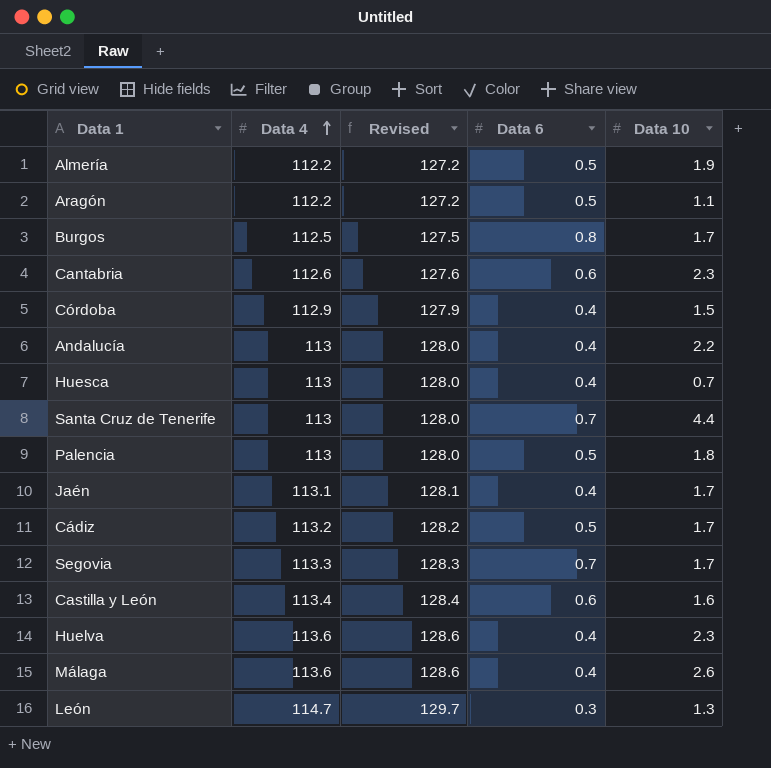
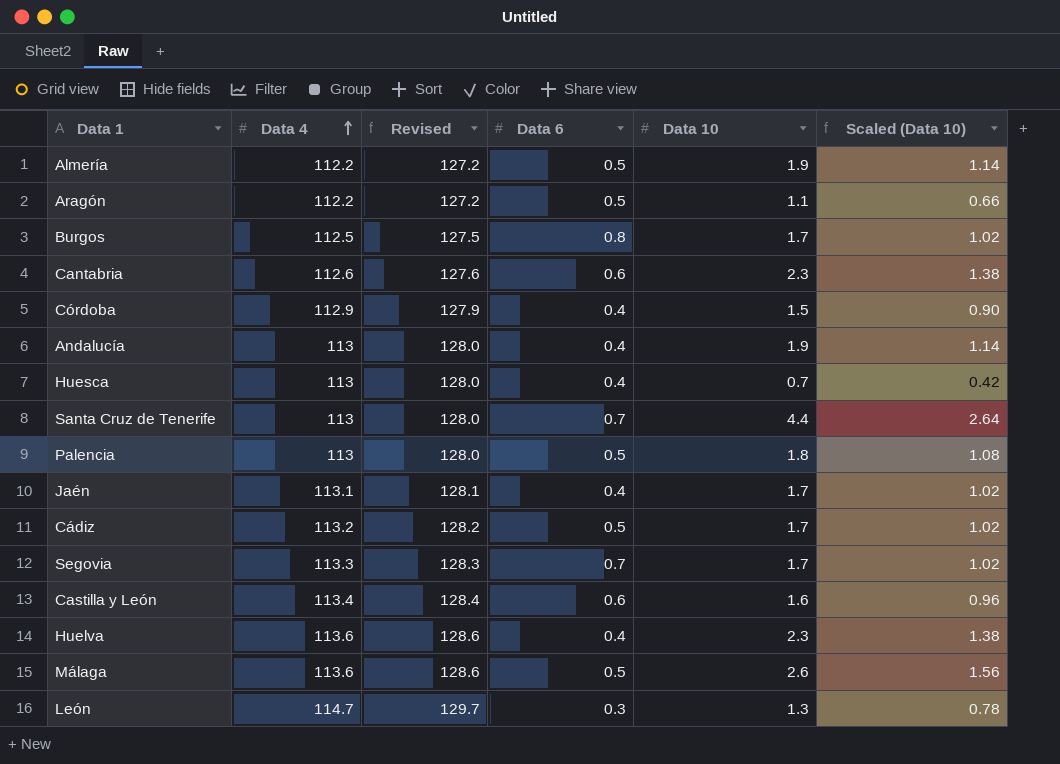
column Scaled (Data 10) | formula: none -> [Data 10] * 0.6
Andalucía | Data 10: 2.2 -> 1.9
Málaga | Data 6: 0.4 -> 0.5

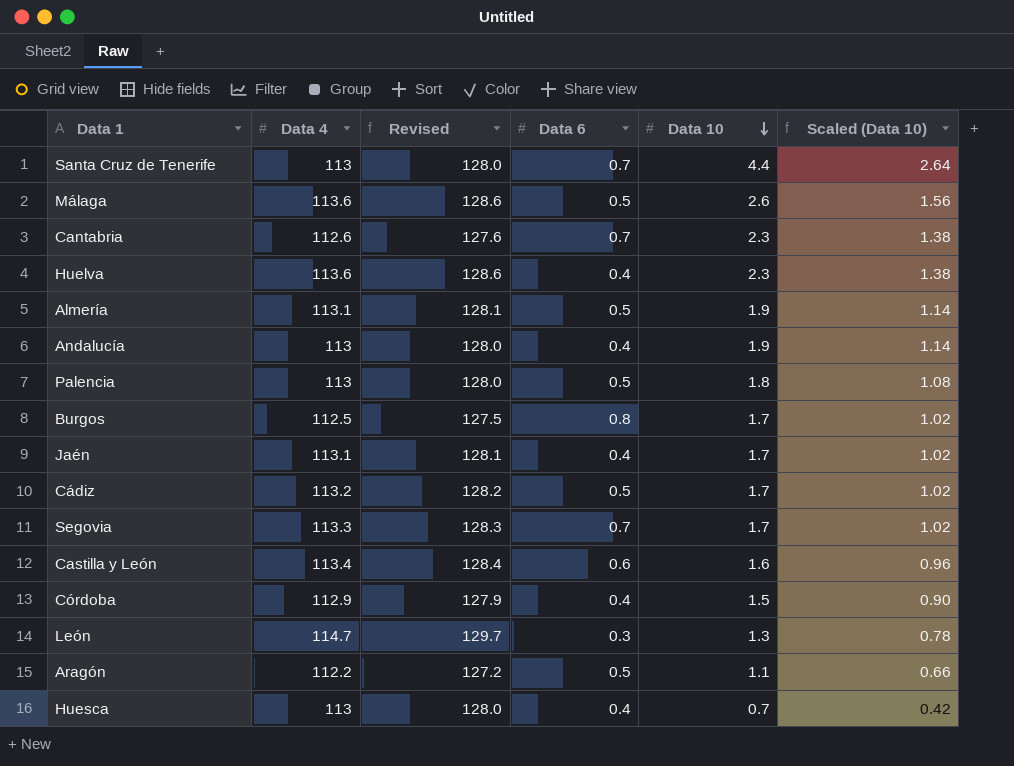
row order: Data 4 ascending -> Data 10 descending
Cantabria | Data 6: 0.6 -> 0.7
Almería | Data 4: 112.2 -> 113.1
Almería | Revised: 127.2 -> 128.1

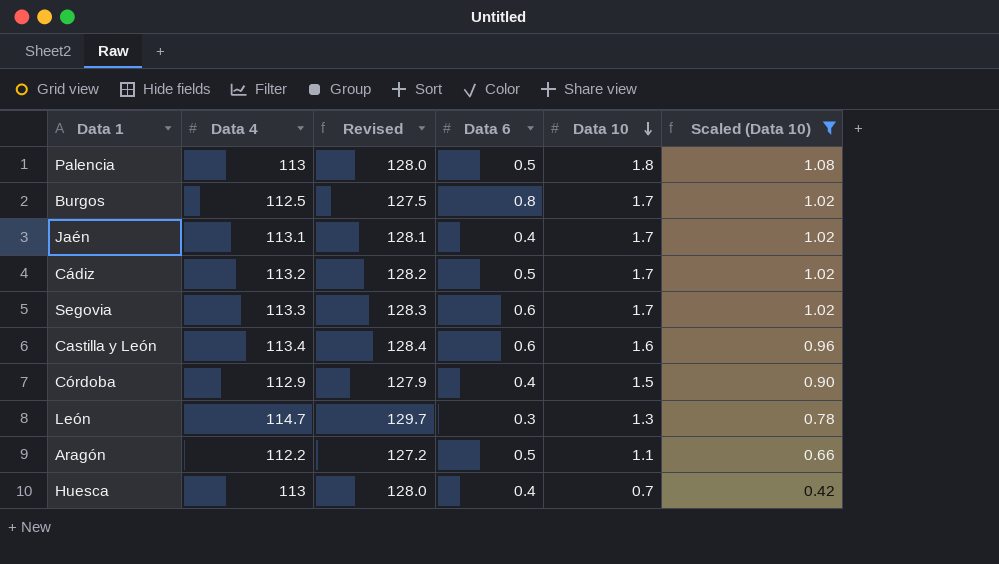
filter: none -> Scaled (Data 10) <= 1.08
Segovia | Data 6: 0.7 -> 0.6

